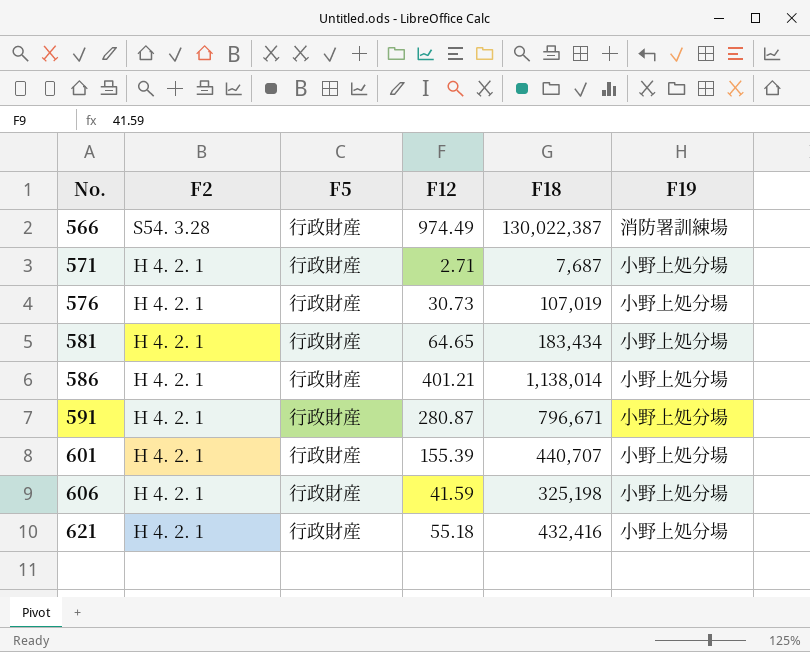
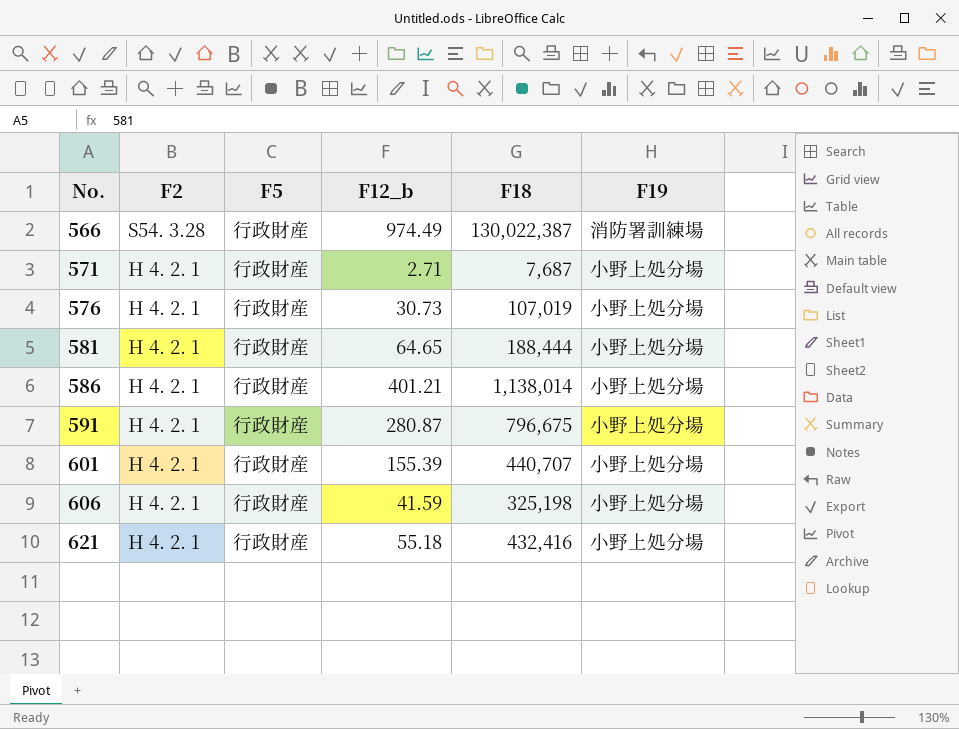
column name: F12 -> F12_b
581 | F18: 183,434 -> 188,444
591 | F18: 796,671 -> 796,675

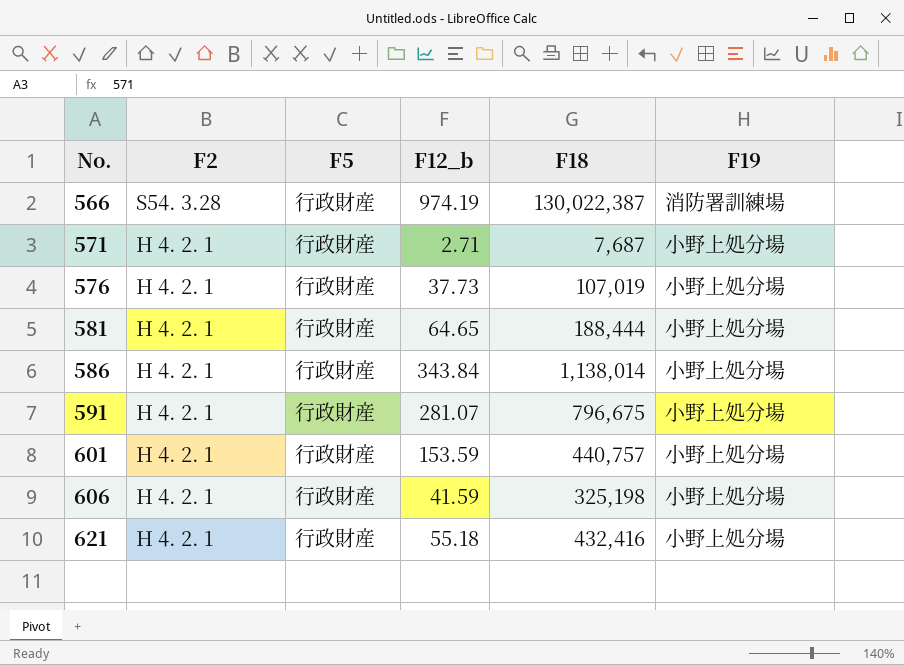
566 | F12_b: 974.49 -> 974.19
576 | F12_b: 30.73 -> 37.73
586 | F12_b: 401.21 -> 343.84
591 | F12_b: 280.87 -> 281.07
601 | F12_b: 155.39 -> 153.59
601 | F18: 440,707 -> 440,757

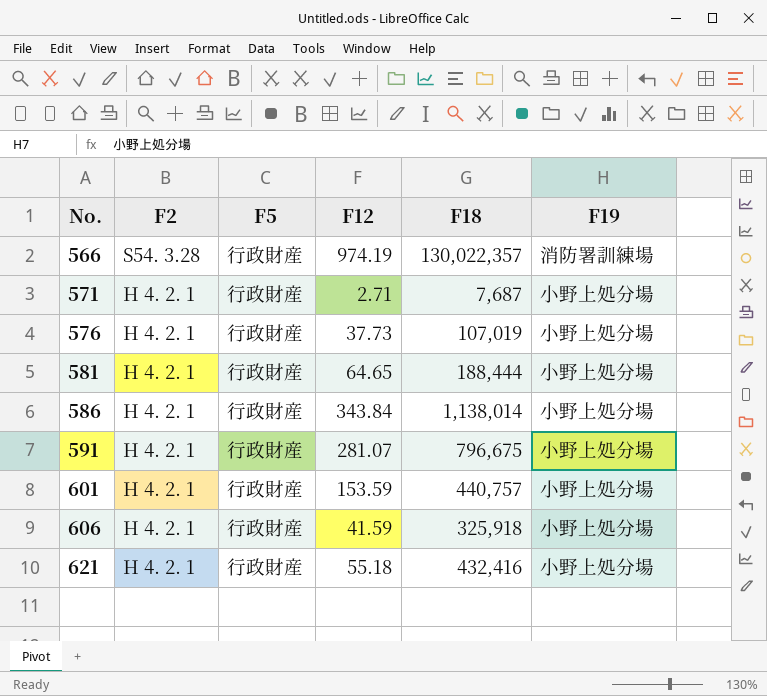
column name: F12_b -> F12
566 | F18: 130,022,387 -> 130,022,357
606 | F18: 325,198 -> 325,918

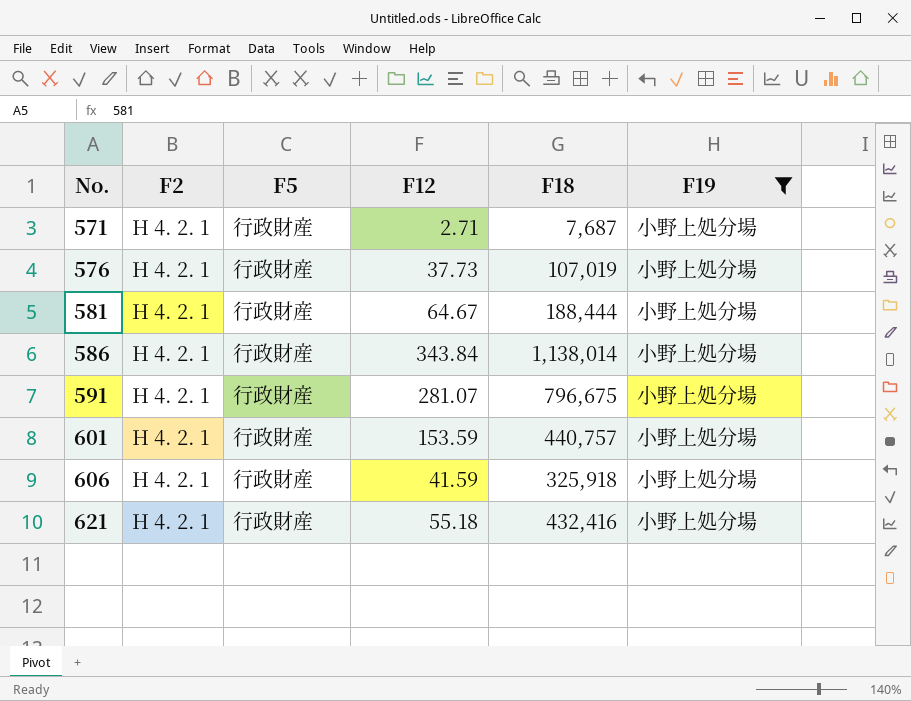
filter: none -> F19 = 小野上処分場
581 | F12: 64.65 -> 64.67

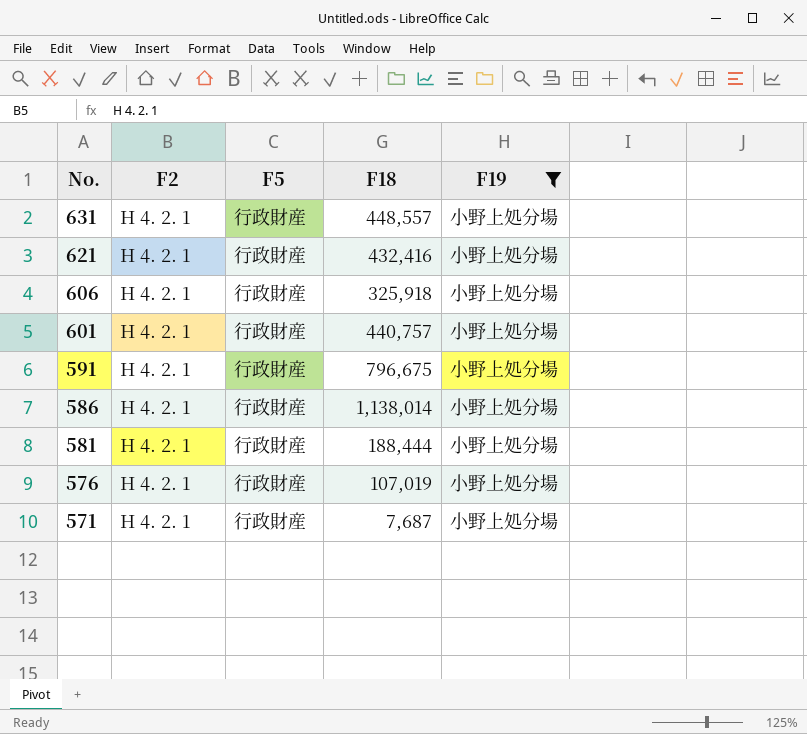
row order: No. ascending -> No. descending
column F12 | position: 4 -> none
row 631: none -> H 4. 2. 1 | 行政財産 | 448,557 | 小野上処分場

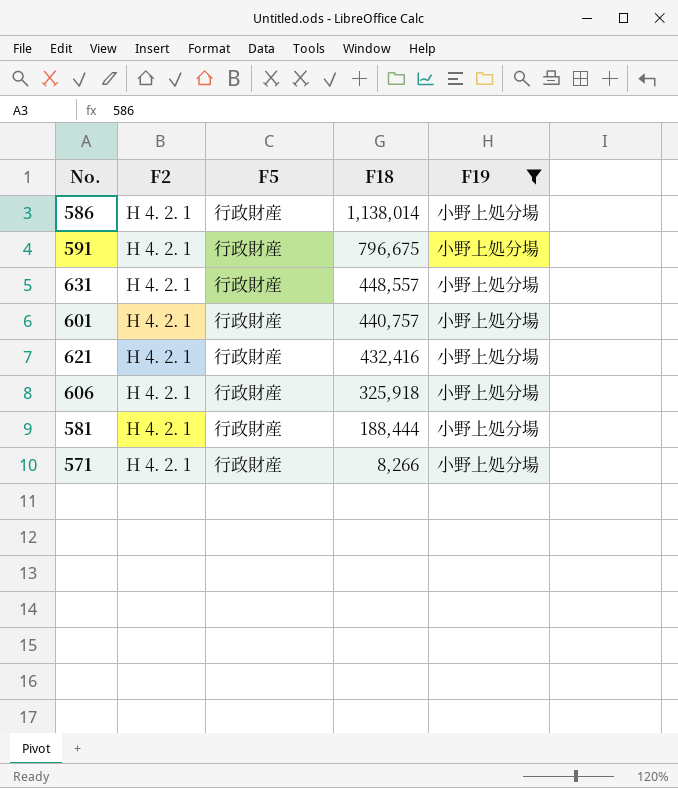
row order: No. descending -> F18 descending
row 576: H 4. 2. 1 | 行政財産 | 107,019 | 小野上処分場 -> none
571 | F18: 7,687 -> 8,266

